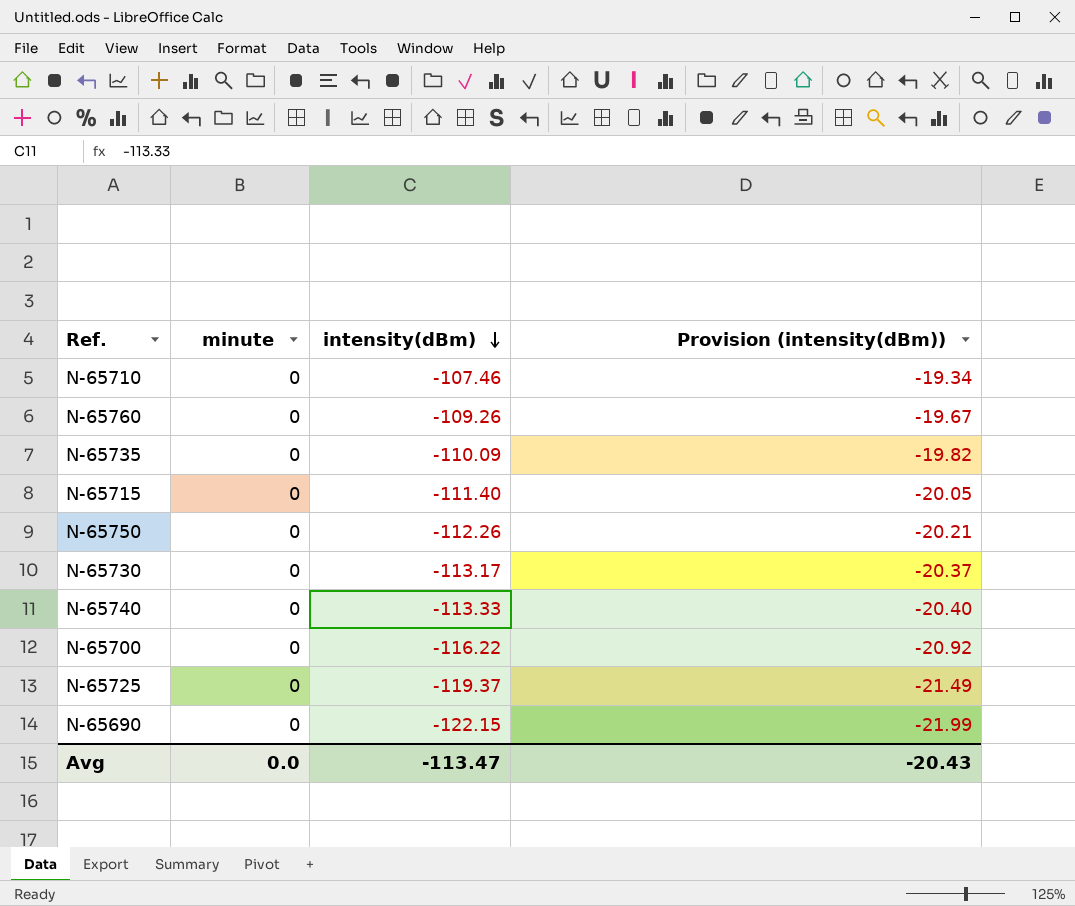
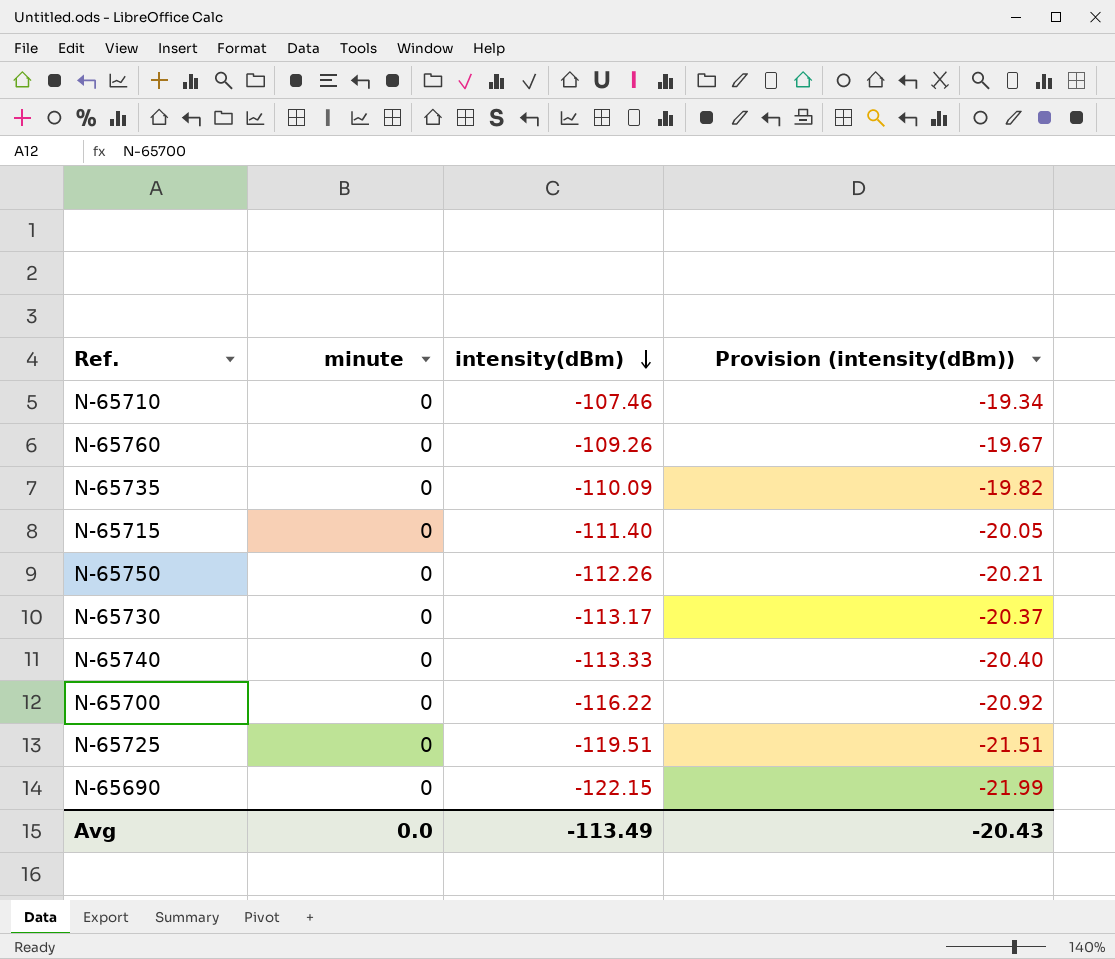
N-65725 | intensity(dBm): -119.37 -> -119.51
N-65725 | Provision (intensity(dBm)): -21.49 -> -21.51
Avg | intensity(dBm): -113.47 -> -113.49

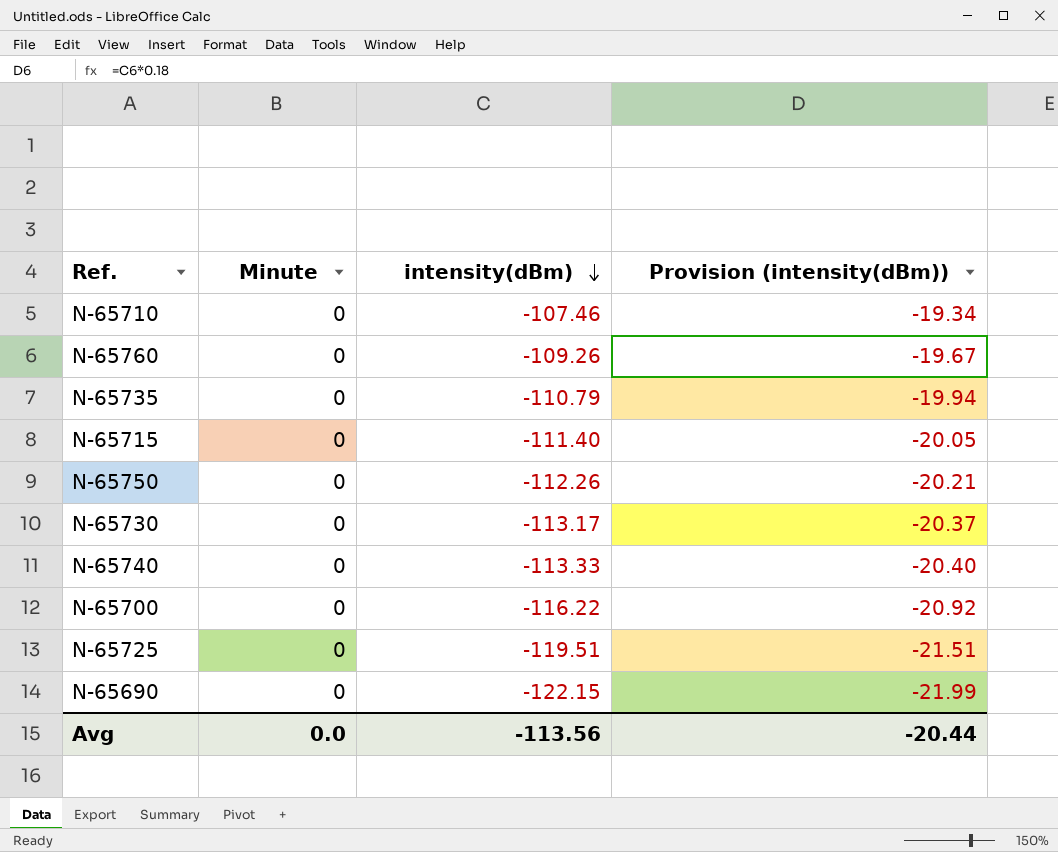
column name: minute -> Minute
N-65735 | intensity(dBm): -110.09 -> -110.79
N-65735 | Provision (intensity(dBm)): -19.82 -> -19.94
Avg | intensity(dBm): -113.49 -> -113.56
Avg | Provision (intensity(dBm)): -20.43 -> -20.44

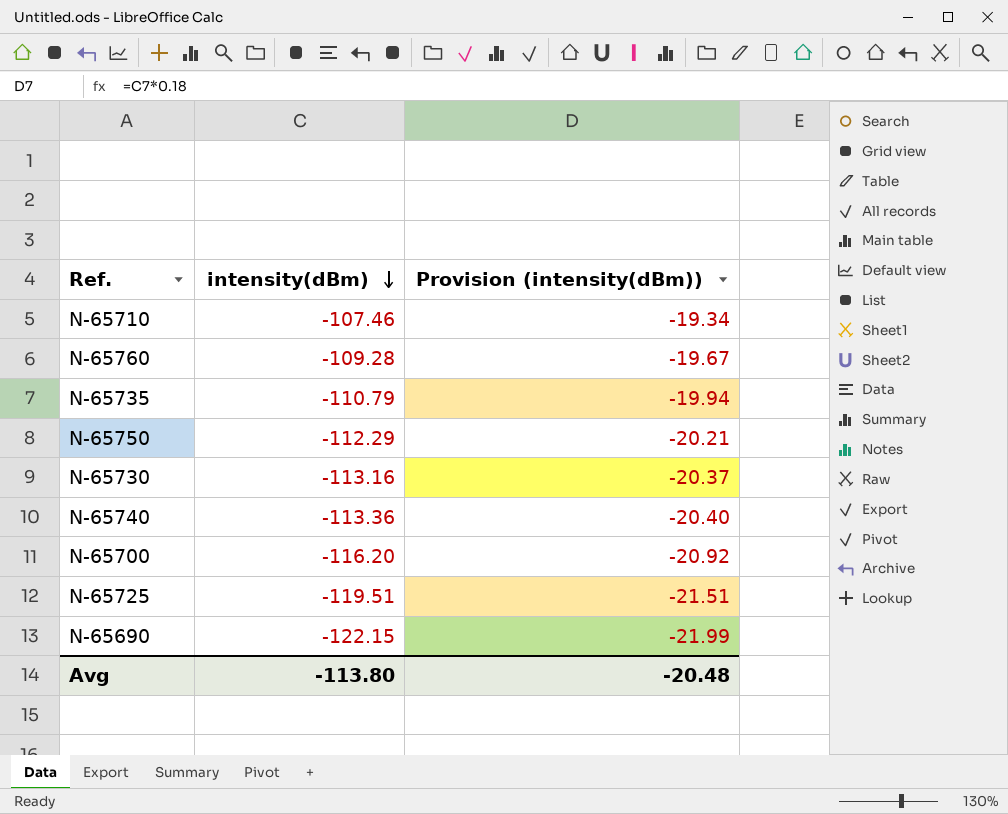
column Minute | position: 2 -> none
row N-65715: 0 | -111.40 | -20.05 -> none
N-65760 | intensity(dBm): -109.26 -> -109.28
N-65750 | intensity(dBm): -112.26 -> -112.29
N-65730 | intensity(dBm): -113.17 -> -113.16
N-65740 | intensity(dBm): -113.33 -> -113.36
N-65700 | intensity(dBm): -116.22 -> -116.20
Avg | intensity(dBm): -113.56 -> -113.80
Avg | Provision (intensity(dBm)): -20.44 -> -20.48

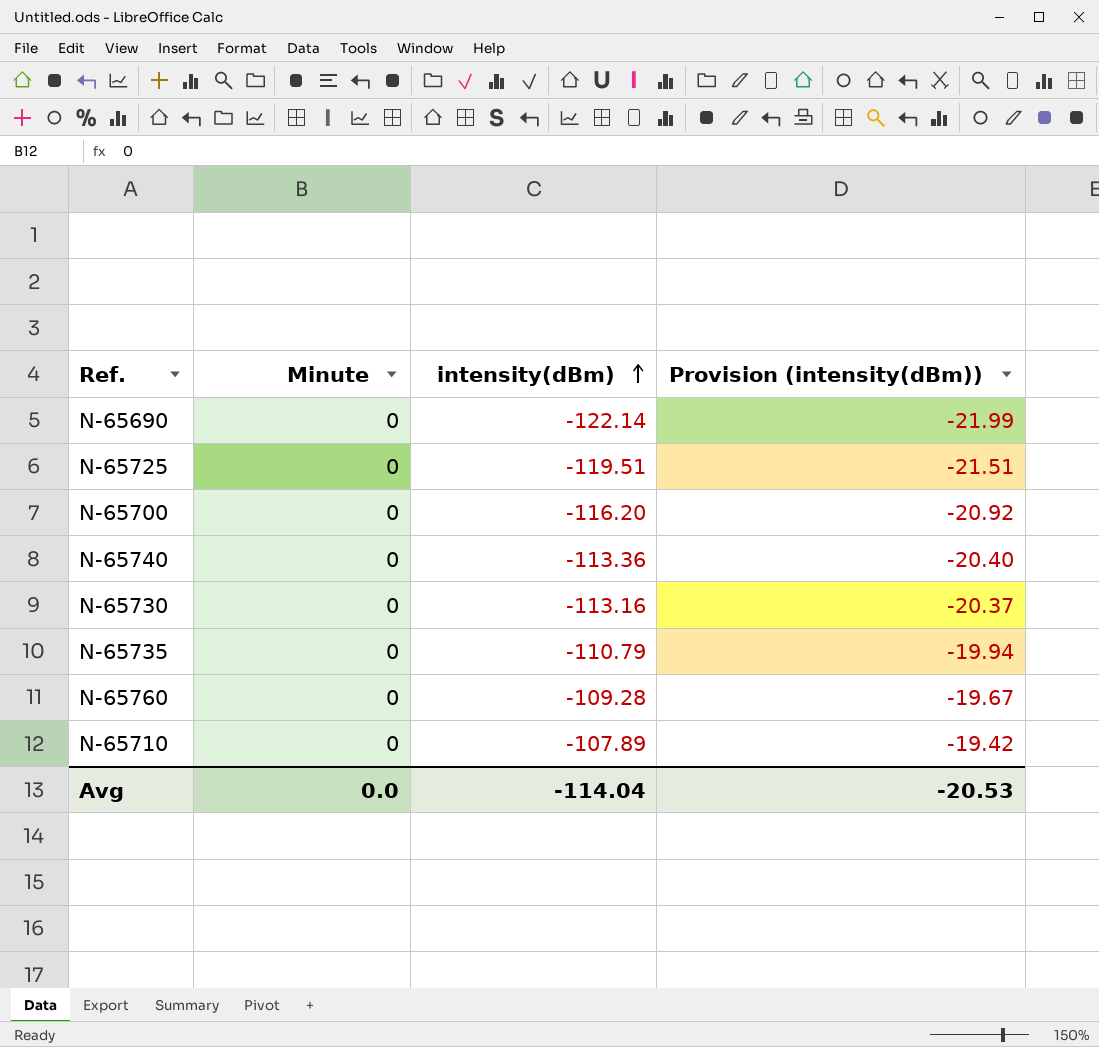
row order: intensity(dBm) descending -> intensity(dBm) ascending
column Minute | position: none -> 2
row N-65750: -112.29 | -20.21 -> none
N-65690 | intensity(dBm): -122.15 -> -122.14
N-65710 | intensity(dBm): -107.46 -> -107.89
N-65710 | Provision (intensity(dBm)): -19.34 -> -19.42
Avg | intensity(dBm): -113.80 -> -114.04
Avg | Provision (intensity(dBm)): -20.48 -> -20.53

